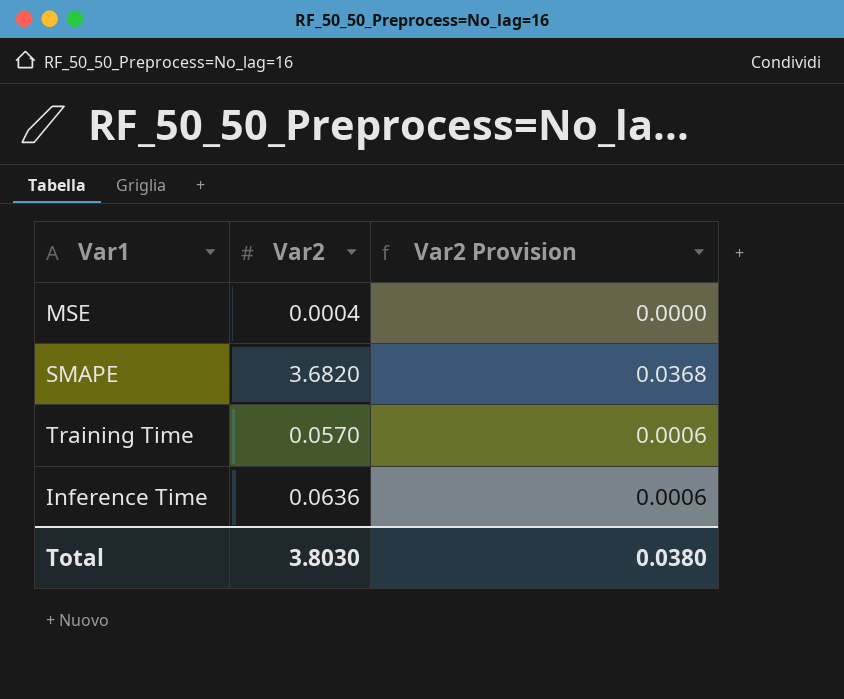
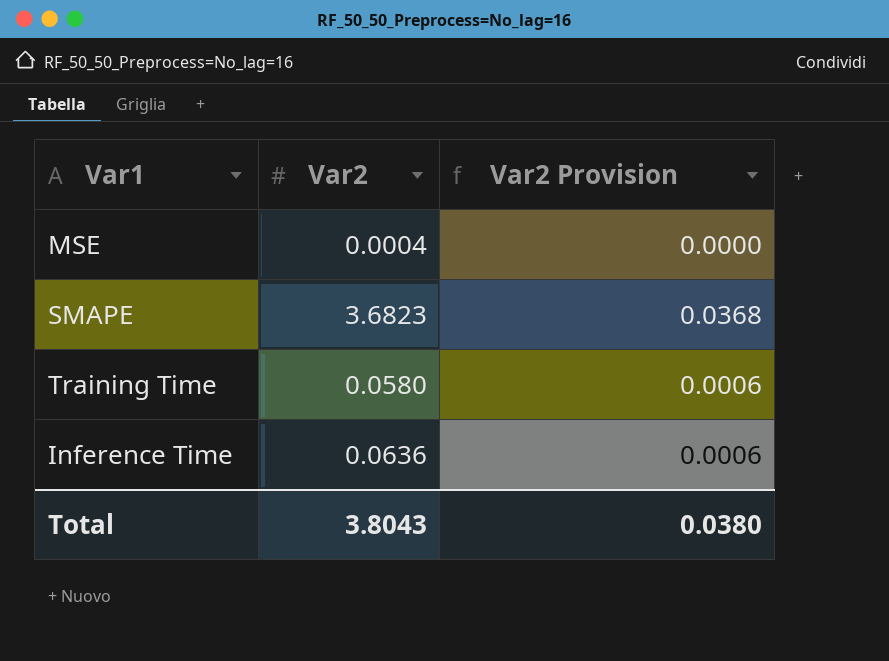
SMAPE | Var2: 3.6820 -> 3.6823
Training Time | Var2: 0.0570 -> 0.0580
Total | Var2: 3.8030 -> 3.8043

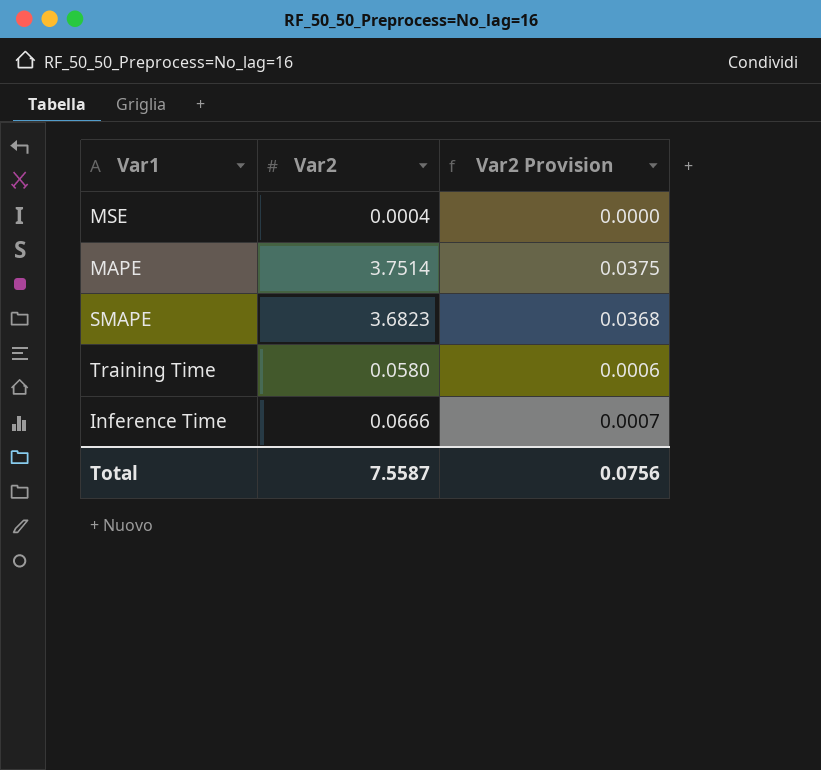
row MAPE: none -> 3.7514 | 0.0375
Inference Time | Var2: 0.0636 -> 0.0666
Inference Time | Var2 Provision: 0.0006 -> 0.0007
Total | Var2: 3.8043 -> 7.5587
Total | Var2 Provision: 0.0380 -> 0.0756

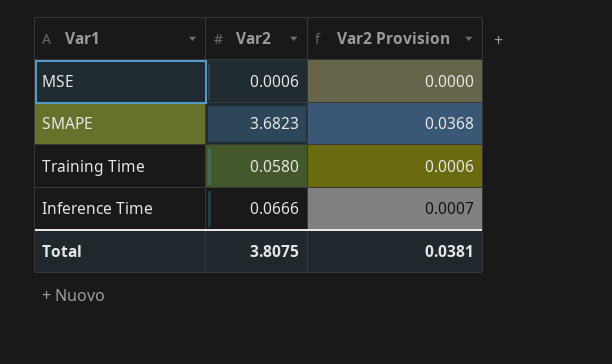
row MAPE: 3.7514 | 0.0375 -> none
MSE | Var2: 0.0004 -> 0.0006
Total | Var2: 7.5587 -> 3.8075
Total | Var2 Provision: 0.0756 -> 0.0381

